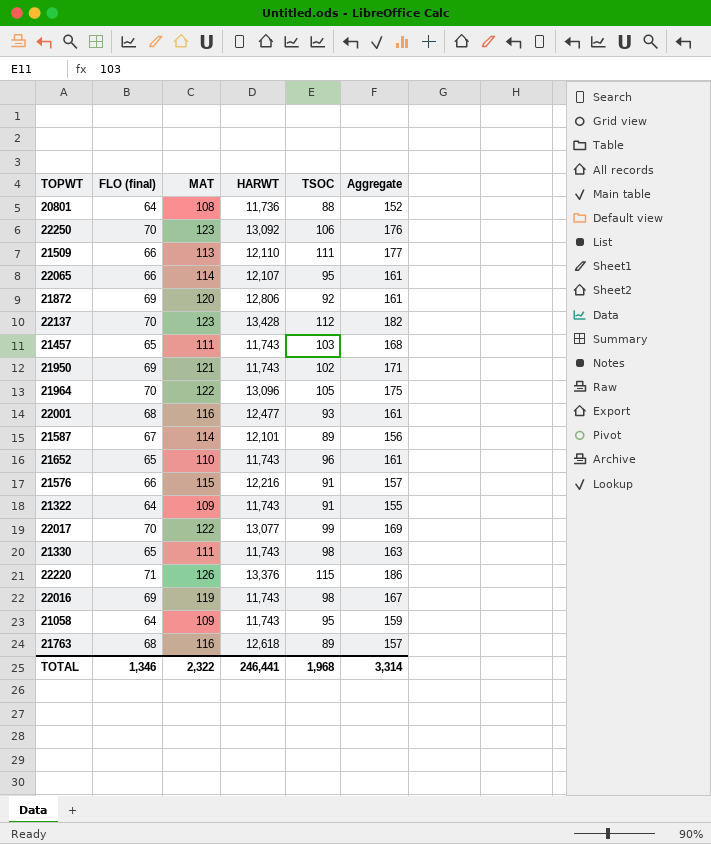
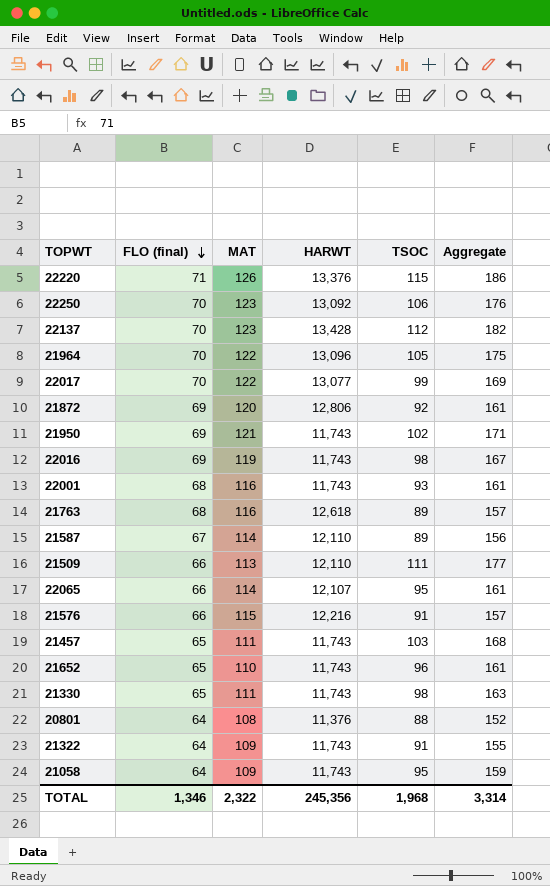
row order: none -> FLO (final) descending
22001 | HARWT: 12,477 -> 11,743
21587 | HARWT: 12,101 -> 12,110
20801 | HARWT: 11,736 -> 11,376
TOTAL | HARWT: 246,441 -> 245,356

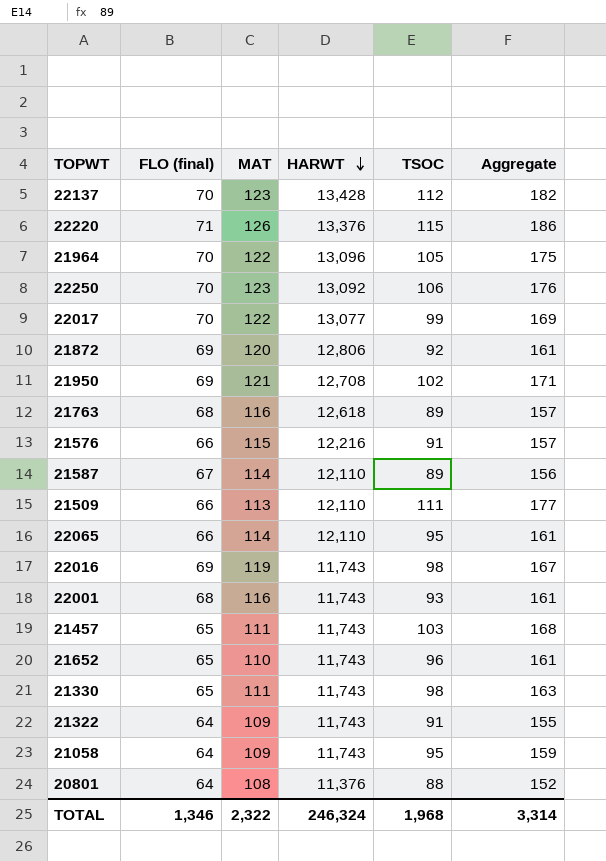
row order: FLO (final) descending -> HARWT descending
21950 | HARWT: 11,743 -> 12,708
22065 | HARWT: 12,107 -> 12,110
TOTAL | HARWT: 245,356 -> 246,324

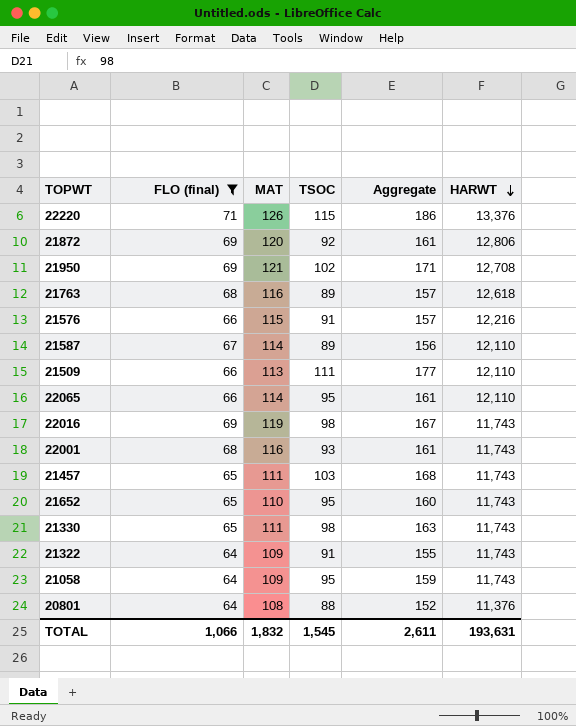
filter: none -> FLO (final) != 70
column HARWT | position: 4 -> 6
21652 | TSOC: 96 -> 95
21652 | Aggregate: 161 -> 160
TOTAL | FLO (final): 1,346 -> 1,066
TOTAL | MAT: 2,322 -> 1,832
TOTAL | TSOC: 1,968 -> 1,545
TOTAL | Aggregate: 3,314 -> 2,611
TOTAL | HARWT: 246,324 -> 193,631

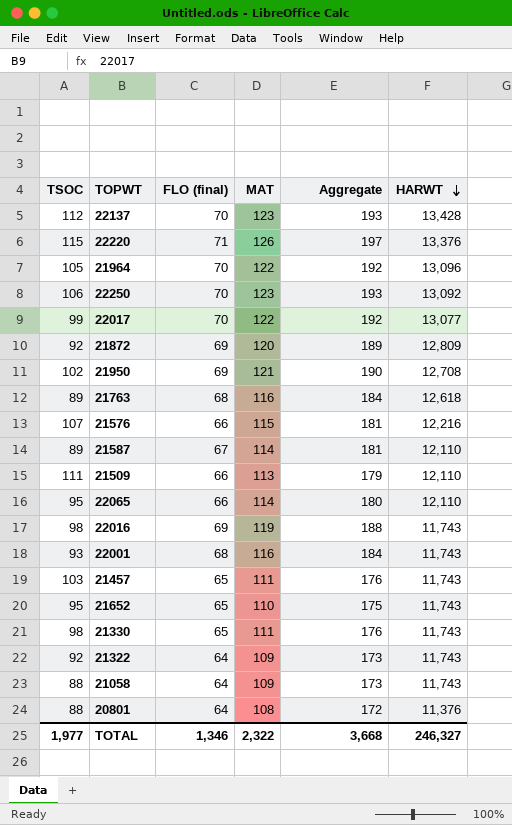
filter: FLO (final) != 70 -> none
column TSOC | position: 4 -> 1
column Aggregate | formula: [FLO (final)] + [TSOC] -> [FLO (final)] + [MAT]
21872 | HARWT: 12,806 -> 12,809
21576 | TSOC: 91 -> 107
21322 | TSOC: 91 -> 92
21058 | TSOC: 95 -> 88
TOTAL | TSOC: 1,545 -> 1,977
TOTAL | FLO (final): 1,066 -> 1,346
TOTAL | MAT: 1,832 -> 2,322
TOTAL | Aggregate: 2,611 -> 3,668
TOTAL | HARWT: 193,631 -> 246,327

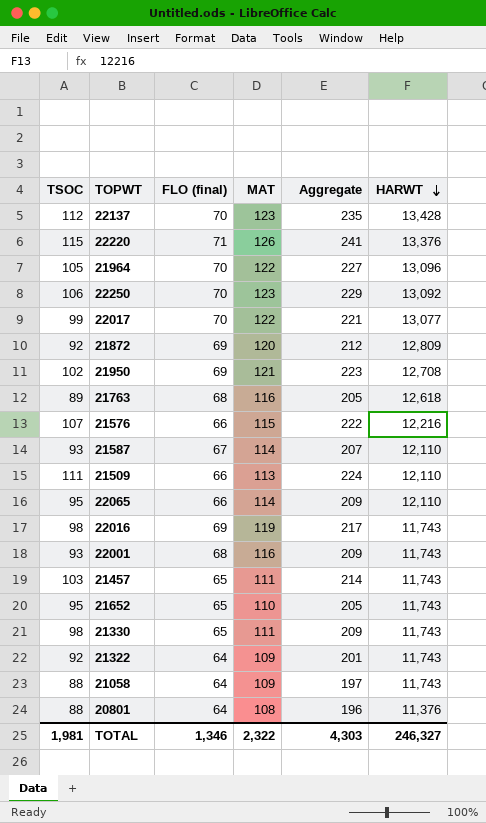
column Aggregate | formula: [FLO (final)] + [MAT] -> [TSOC] + [MAT]
21587 | TSOC: 89 -> 93
TOTAL | TSOC: 1,977 -> 1,981
TOTAL | Aggregate: 3,668 -> 4,303

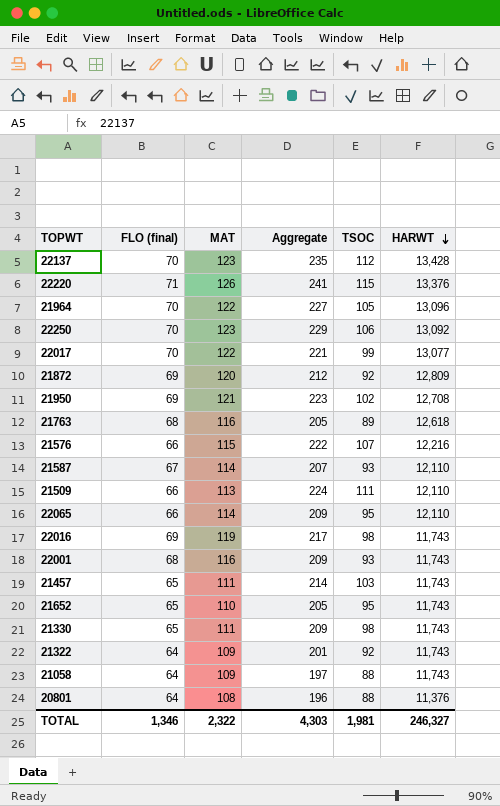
column TSOC | position: 1 -> 5

